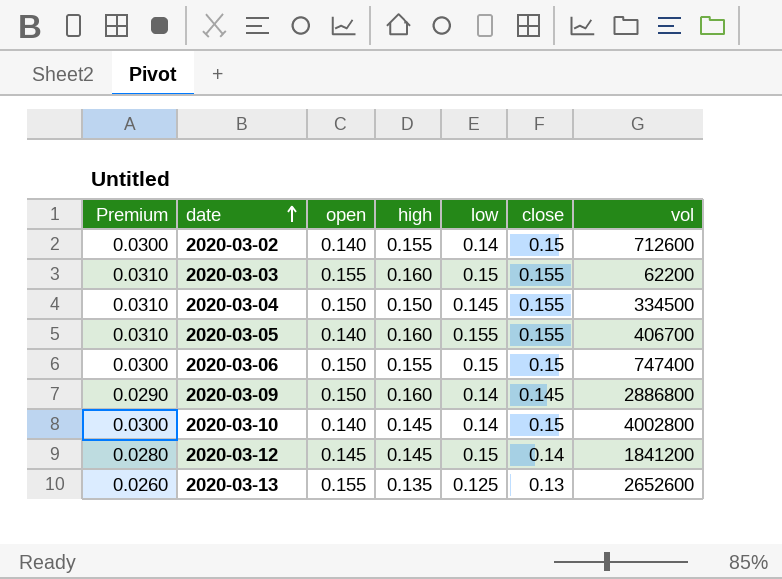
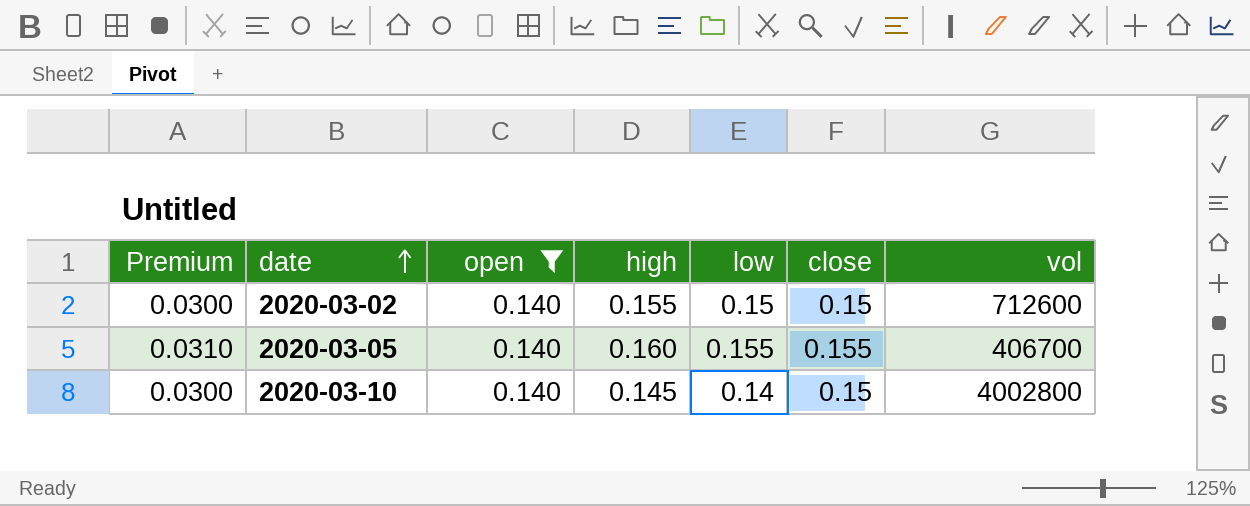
filter: none -> open = 0.140
2020-03-02 | low: 0.14 -> 0.15

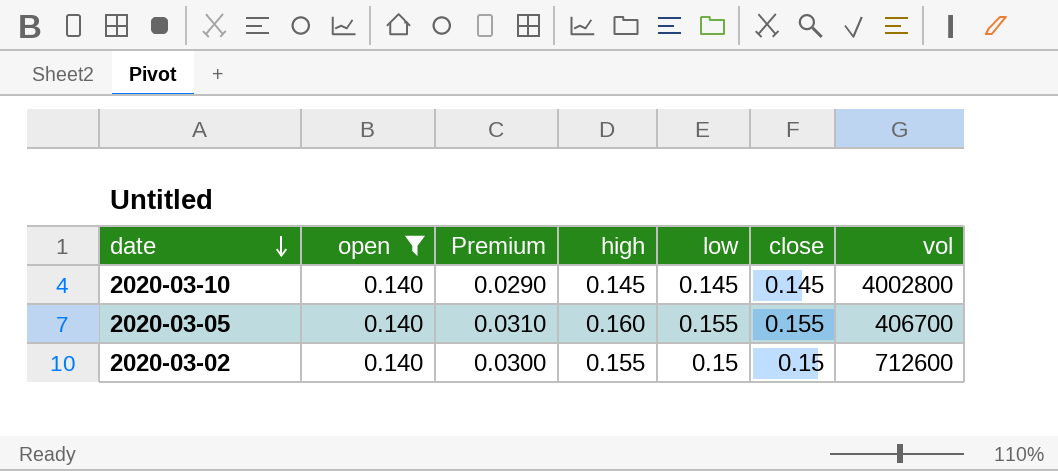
row order: date ascending -> date descending
column Premium | position: 1 -> 3
2020-03-10 | Premium: 0.0300 -> 0.0290
2020-03-10 | low: 0.14 -> 0.145
2020-03-10 | close: 0.15 -> 0.145

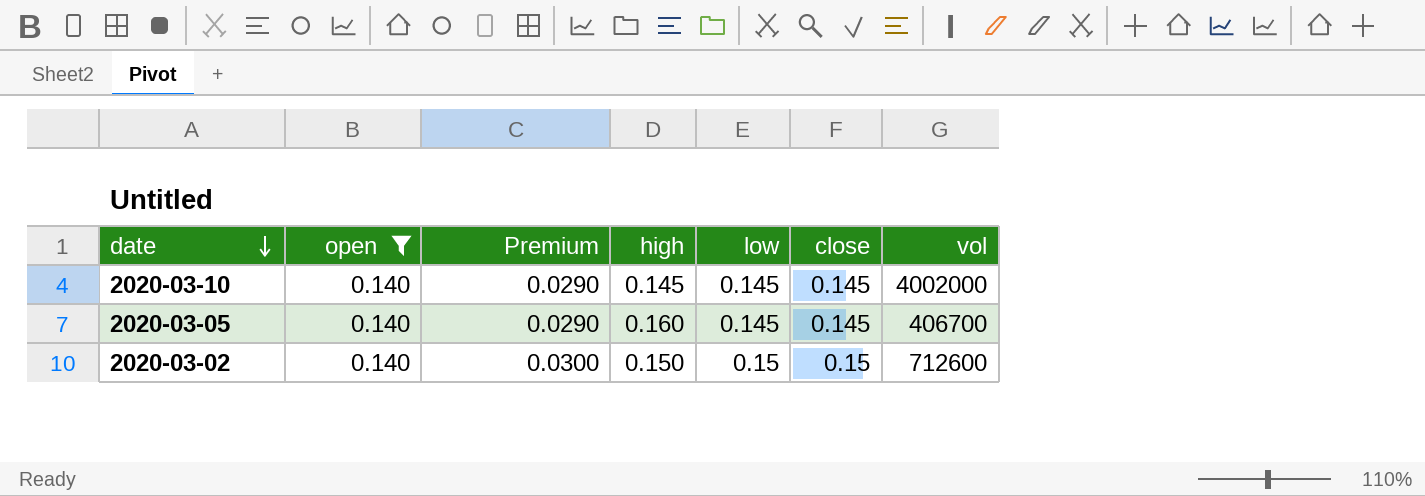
2020-03-10 | vol: 4002800 -> 4002000
2020-03-05 | Premium: 0.0310 -> 0.0290
2020-03-05 | low: 0.155 -> 0.145
2020-03-05 | close: 0.155 -> 0.145
2020-03-02 | high: 0.155 -> 0.150

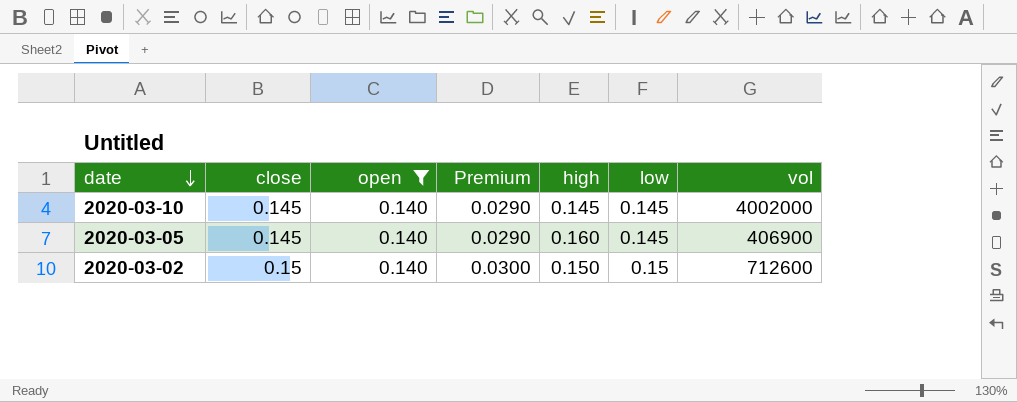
column close | position: 6 -> 2
2020-03-05 | vol: 406700 -> 406900

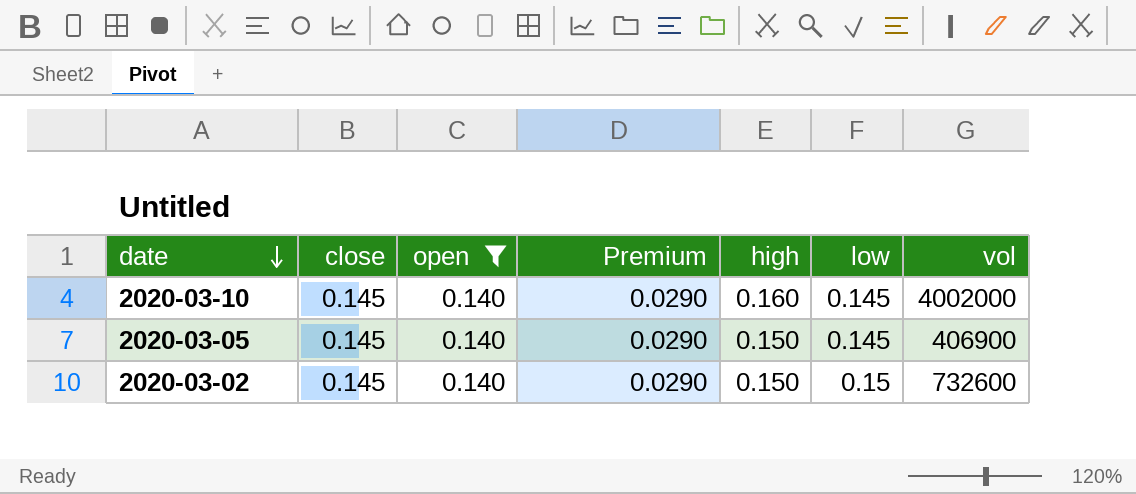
2020-03-10 | high: 0.145 -> 0.160
2020-03-05 | high: 0.160 -> 0.150
2020-03-02 | close: 0.15 -> 0.145
2020-03-02 | Premium: 0.0300 -> 0.0290
2020-03-02 | vol: 712600 -> 732600

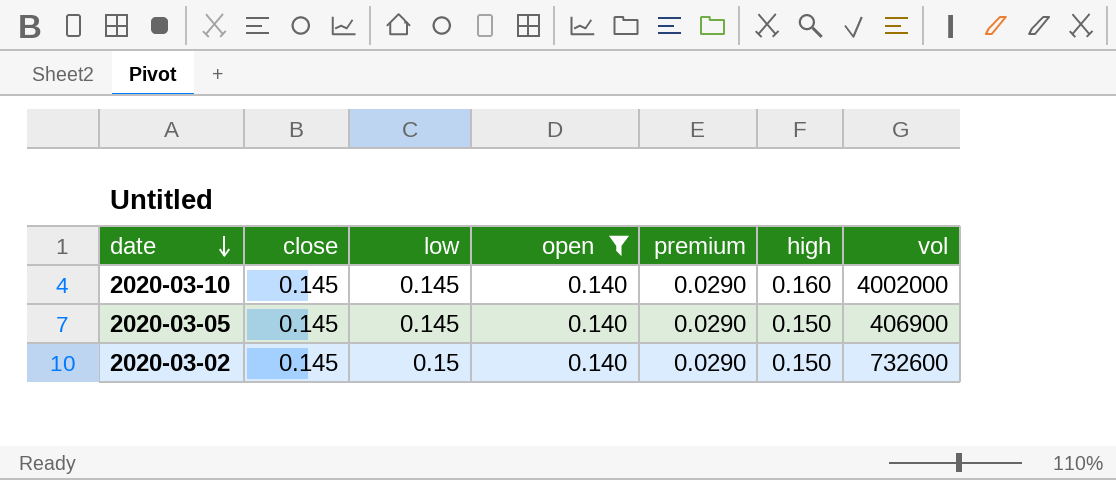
column low | position: 6 -> 3
column name: Premium -> premium

